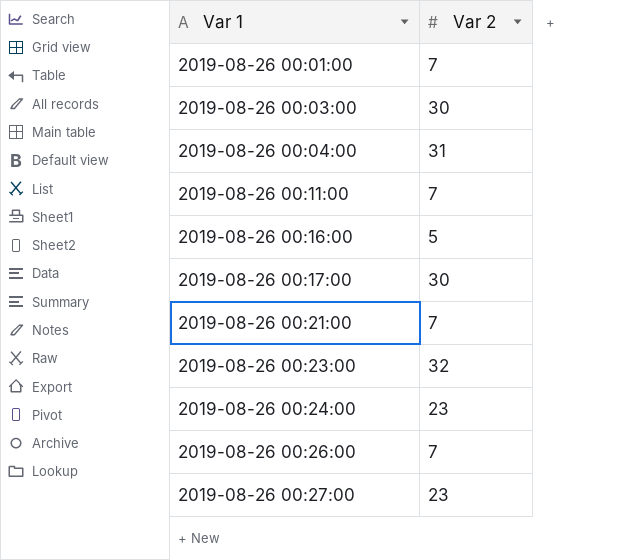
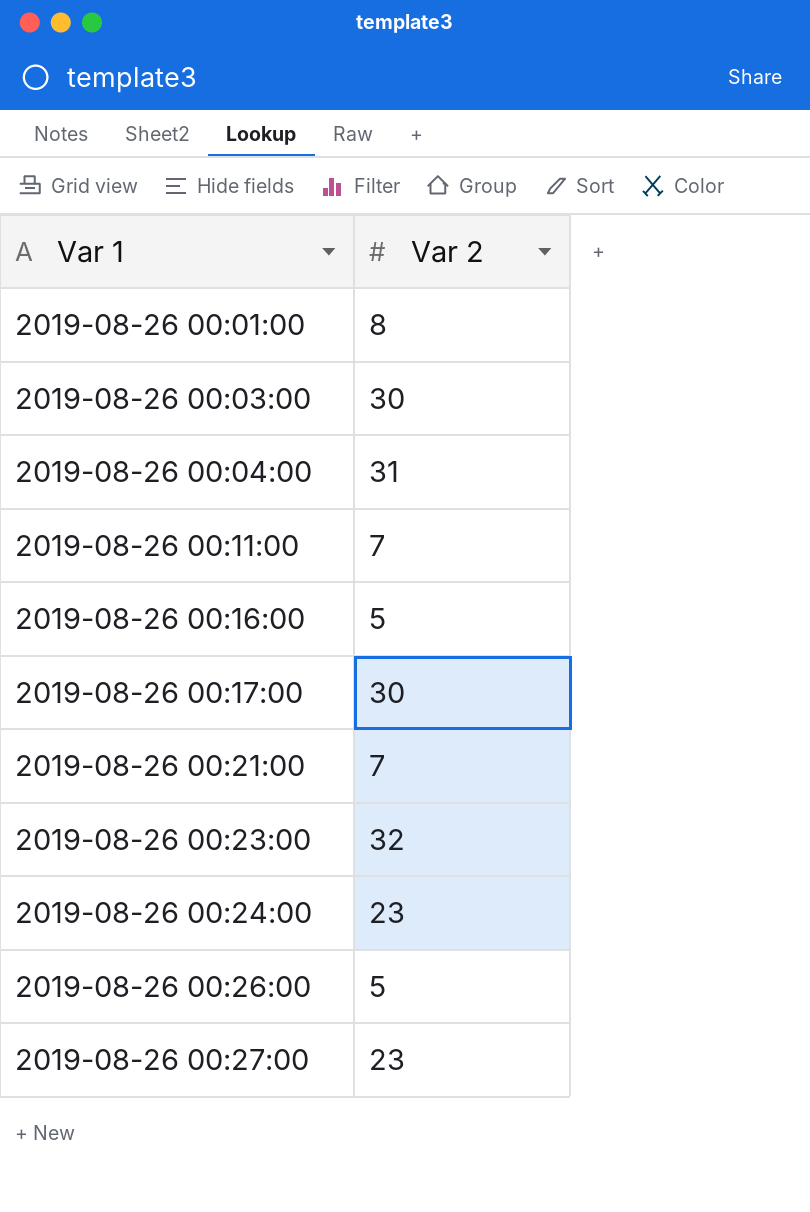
2019-08-26 00:01:00 | Var 2: 7 -> 8
2019-08-26 00:26:00 | Var 2: 7 -> 5

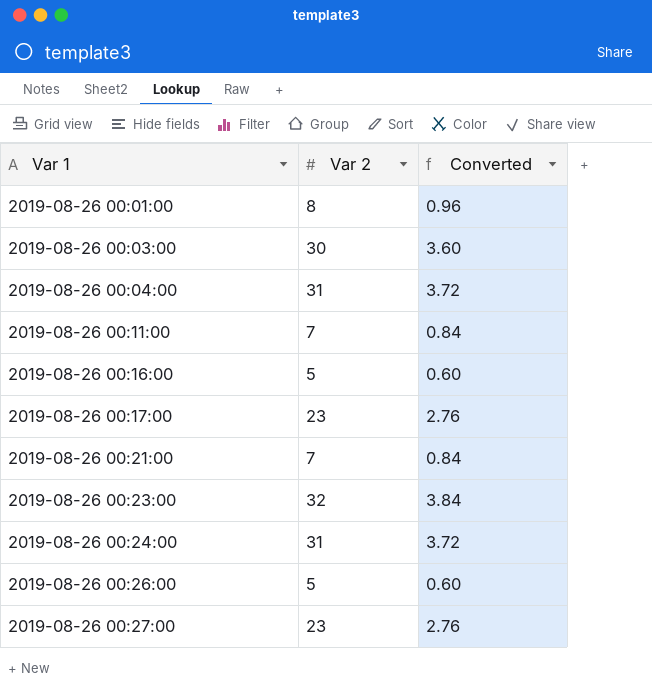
column Converted | formula: none -> [Var 2] * 0.12
2019-08-26 00:17:00 | Var 2: 30 -> 23
2019-08-26 00:24:00 | Var 2: 23 -> 31

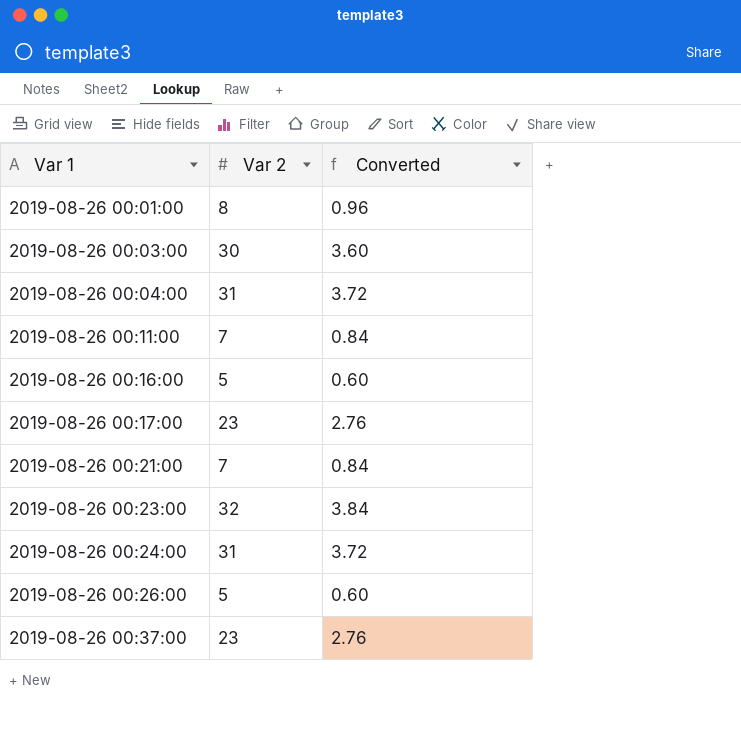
row 2019-08-26 00:27:00: 23 | 2.76 -> none
row 2019-08-26 00:37:00: none -> 23 | 2.76

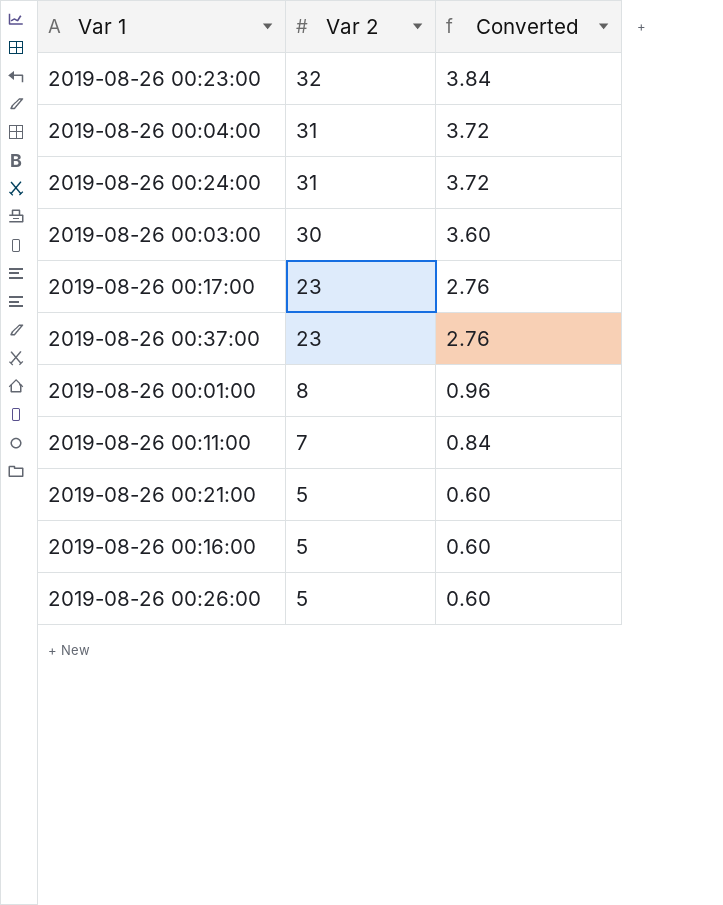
row order: Var 1 ascending -> Var 2 descending
2019-08-26 00:21:00 | Var 2: 7 -> 5
2019-08-26 00:21:00 | Converted: 0.84 -> 0.60

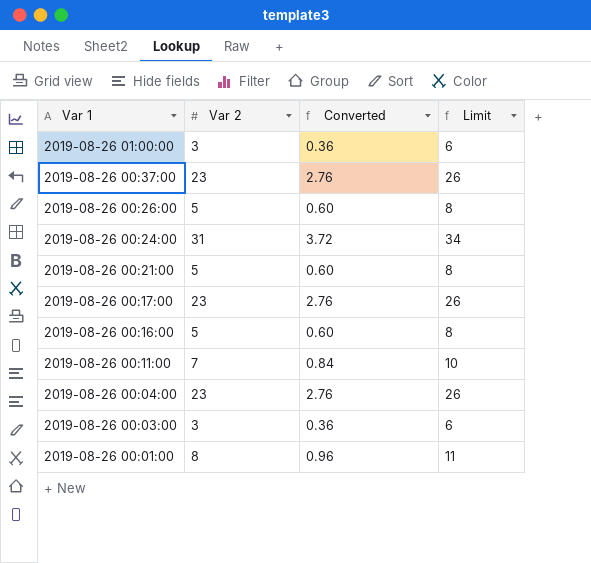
row order: Var 2 descending -> Var 1 descending
column Limit | formula: none -> [Var 2] + 3
row 2019-08-26 00:23:00: 32 | 3.84 -> none
row 2019-08-26 01:00:00: none -> 3 | 0.36 | 6
2019-08-26 00:04:00 | Var 2: 31 -> 23
2019-08-26 00:04:00 | Converted: 3.72 -> 2.76
2019-08-26 00:03:00 | Var 2: 30 -> 3
2019-08-26 00:03:00 | Converted: 3.60 -> 0.36

